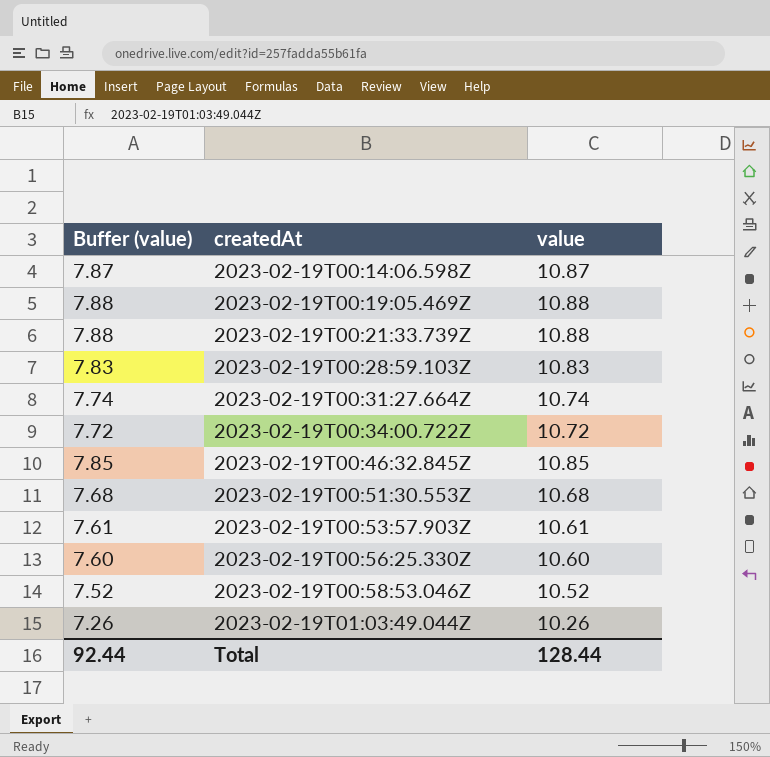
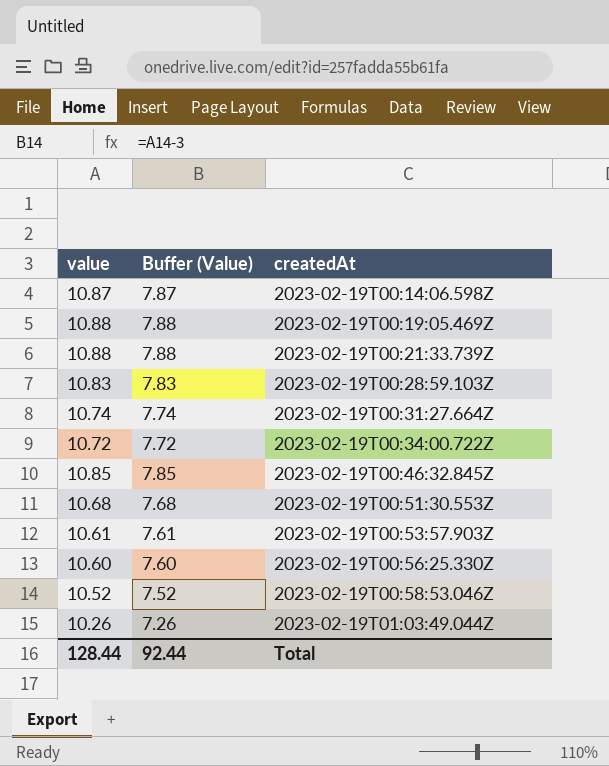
column value | position: 3 -> 1
column name: Buffer (value) -> Buffer (Value)

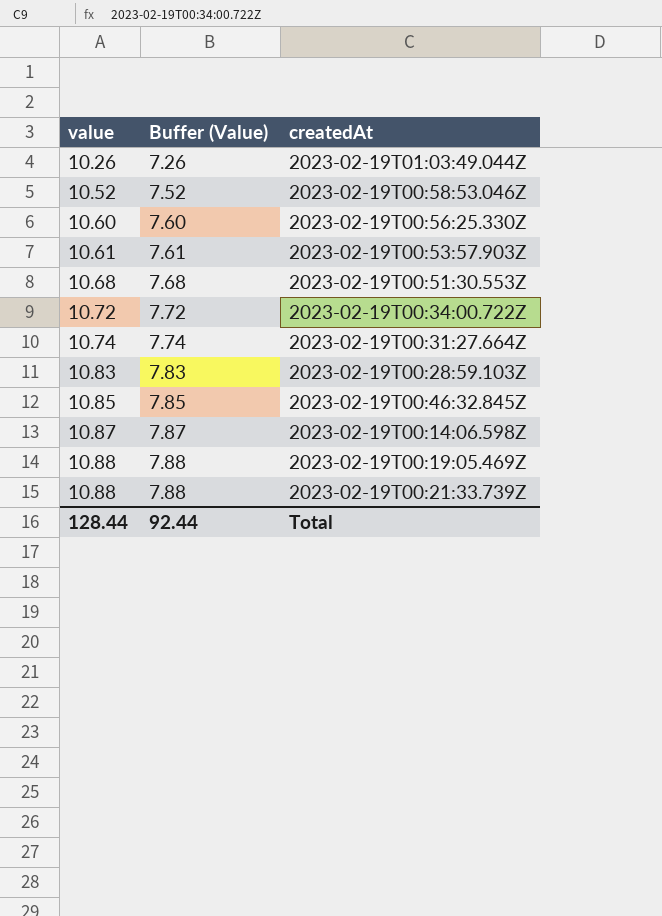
row order: createdAt ascending -> value ascending

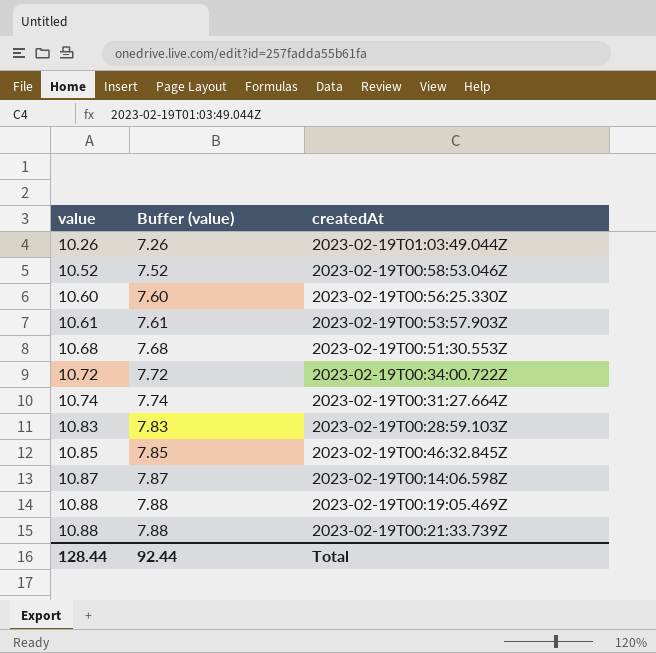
column name: Buffer (Value) -> Buffer (value)

